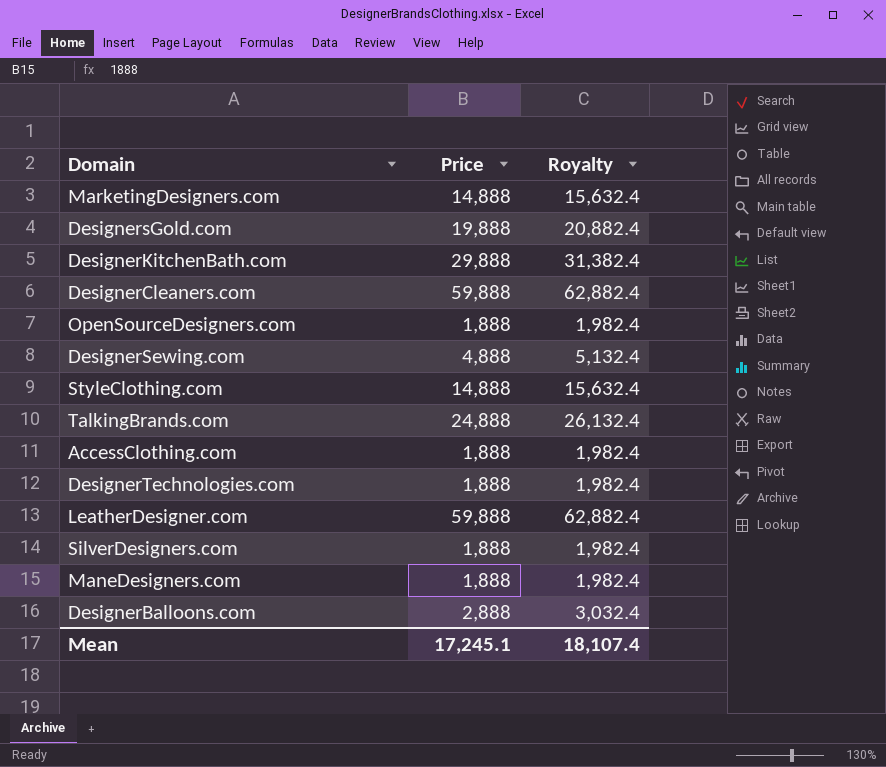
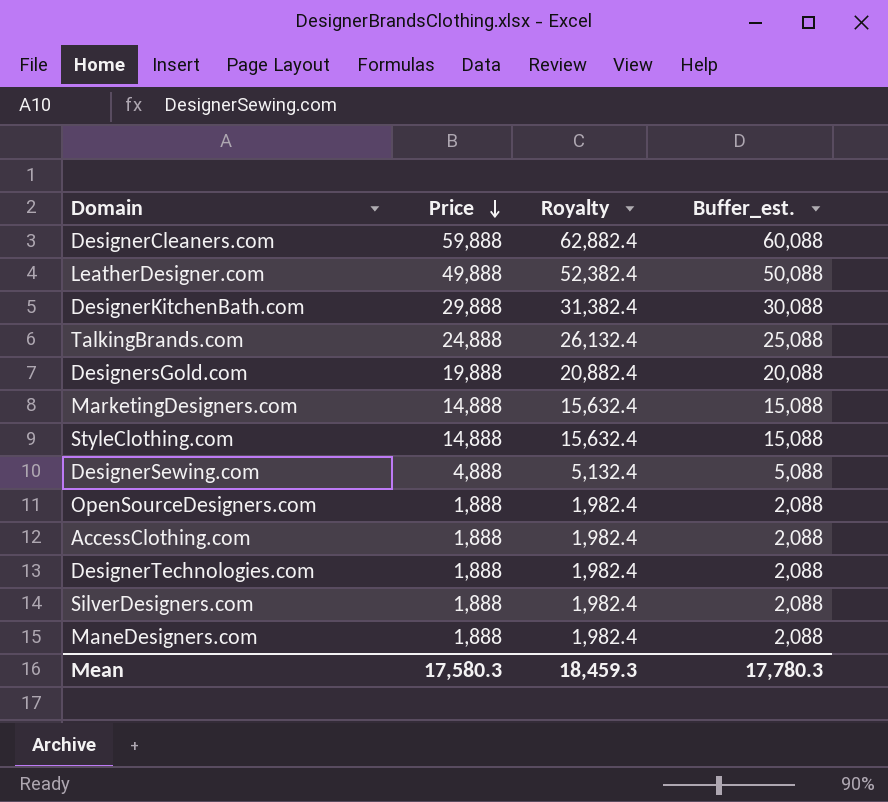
row order: none -> Price descending
column Buffer_est. | formula: none -> [Price] + 200
row DesignerBalloons.com: 2,888 | 3,032.4 -> none
LeatherDesigner.com | Price: 59,888 -> 49,888
LeatherDesigner.com | Royalty: 62,882.4 -> 52,382.4
Mean | Price: 17,245.1 -> 17,580.3
Mean | Royalty: 18,107.4 -> 18,459.3

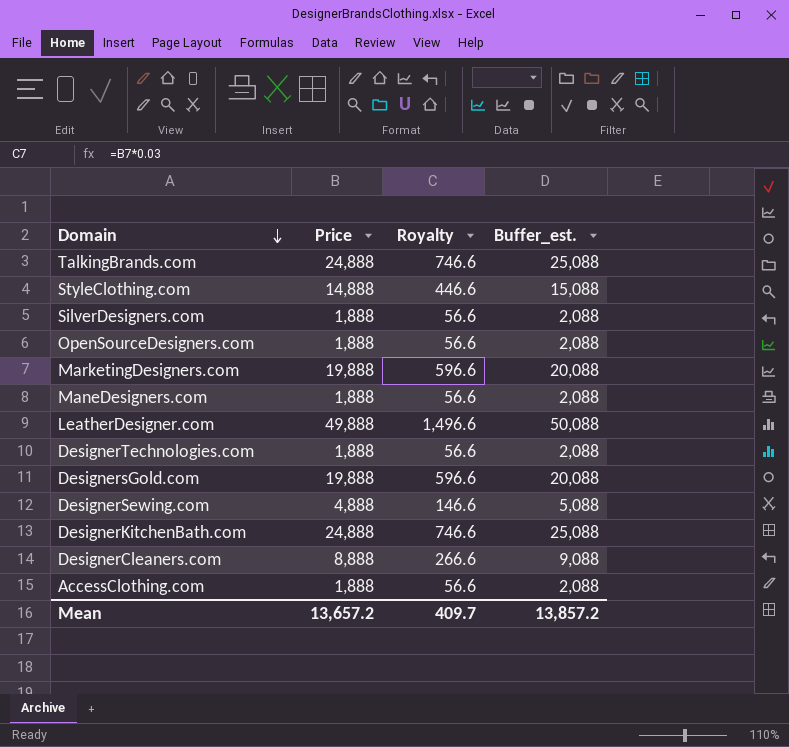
row order: Price descending -> Domain descending
column Royalty | formula: [Price] * 1.05 -> [Price] * 0.03
MarketingDesigners.com | Price: 14,888 -> 19,888
MarketingDesigners.com | Buffer_est.: 15,088 -> 20,088
DesignerKitchenBath.com | Price: 29,888 -> 24,888
DesignerKitchenBath.com | Buffer_est.: 30,088 -> 25,088
DesignerCleaners.com | Price: 59,888 -> 8,888
DesignerCleaners.com | Buffer_est.: 60,088 -> 9,088
Mean | Price: 17,580.3 -> 13,657.2
Mean | Royalty: 18,459.3 -> 409.7
Mean | Buffer_est.: 17,780.3 -> 13,857.2

